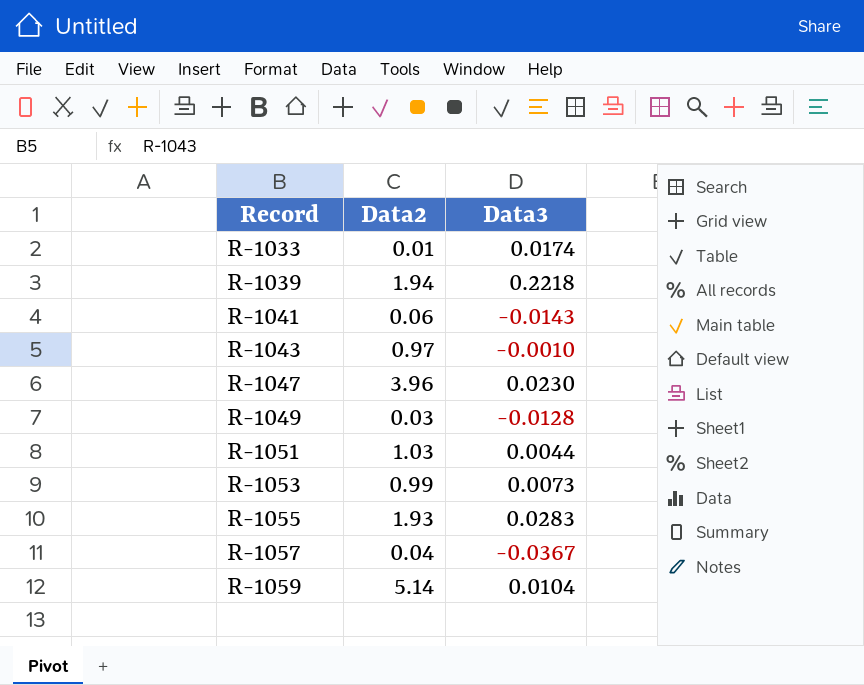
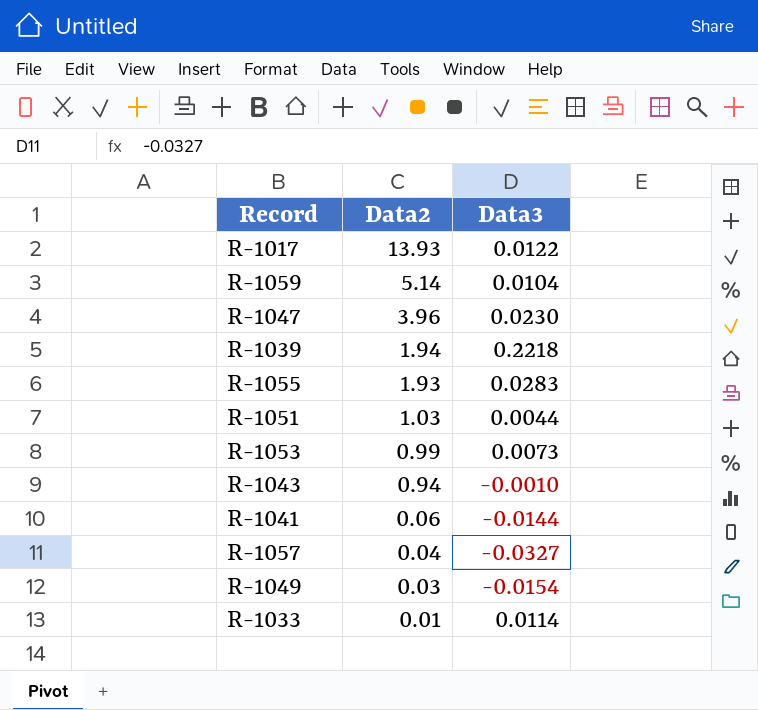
row order: Record ascending -> Data2 descending
row R-1017: none -> 13.93 | 0.0122
R-1043 | Data2: 0.97 -> 0.94
R-1041 | Data3: -0.0143 -> -0.0144
R-1057 | Data3: -0.0367 -> -0.0327
R-1049 | Data3: -0.0128 -> -0.0154
R-1033 | Data3: 0.0174 -> 0.0114

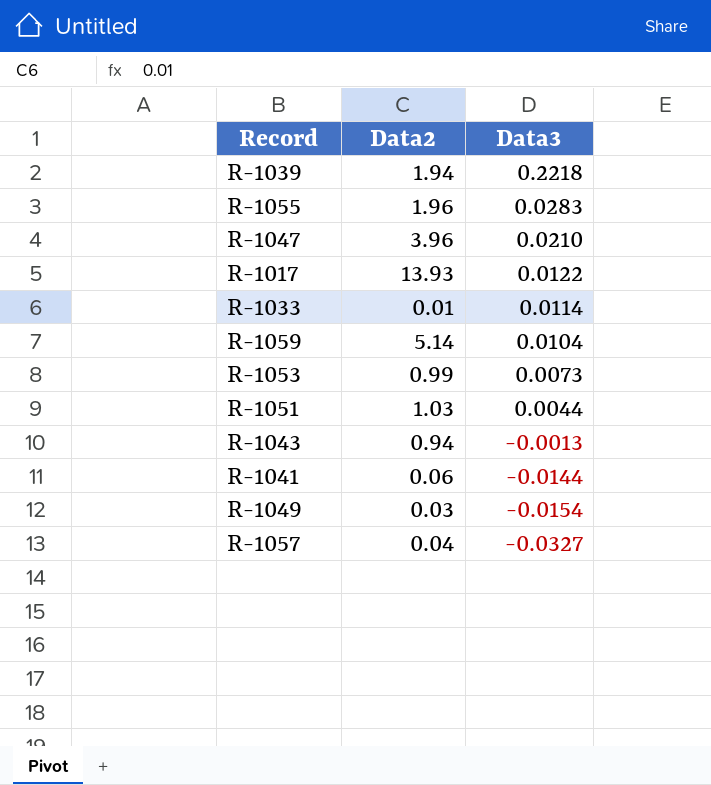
row order: Data2 descending -> Data3 descending
R-1055 | Data2: 1.93 -> 1.96
R-1047 | Data3: 0.0230 -> 0.0210
R-1043 | Data3: -0.0010 -> -0.0013

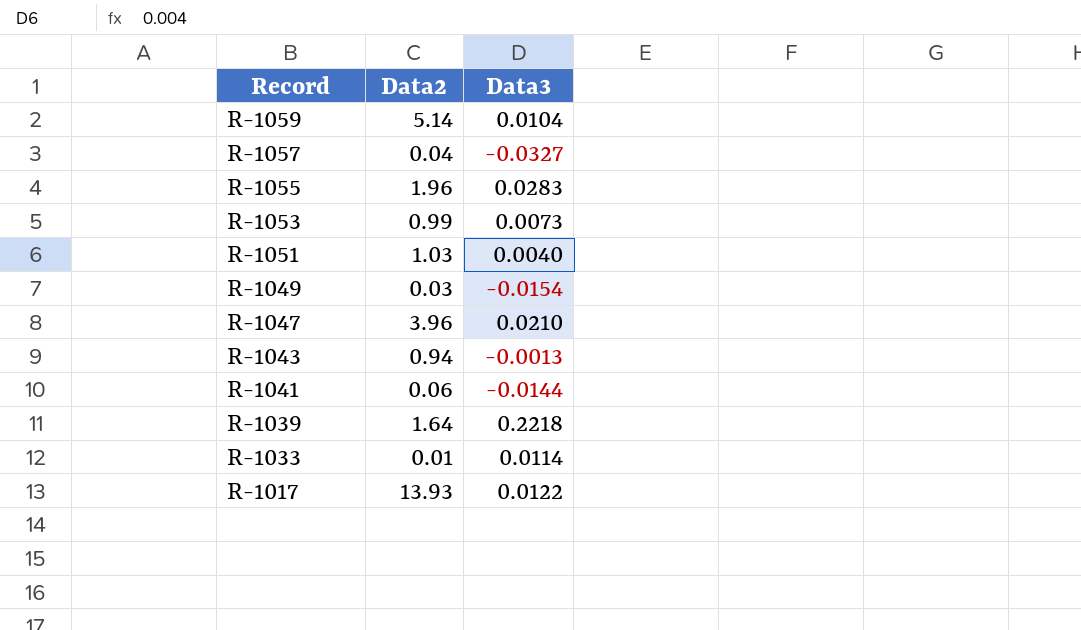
row order: Data3 descending -> Record descending
R-1051 | Data3: 0.0044 -> 0.0040
R-1039 | Data2: 1.94 -> 1.64

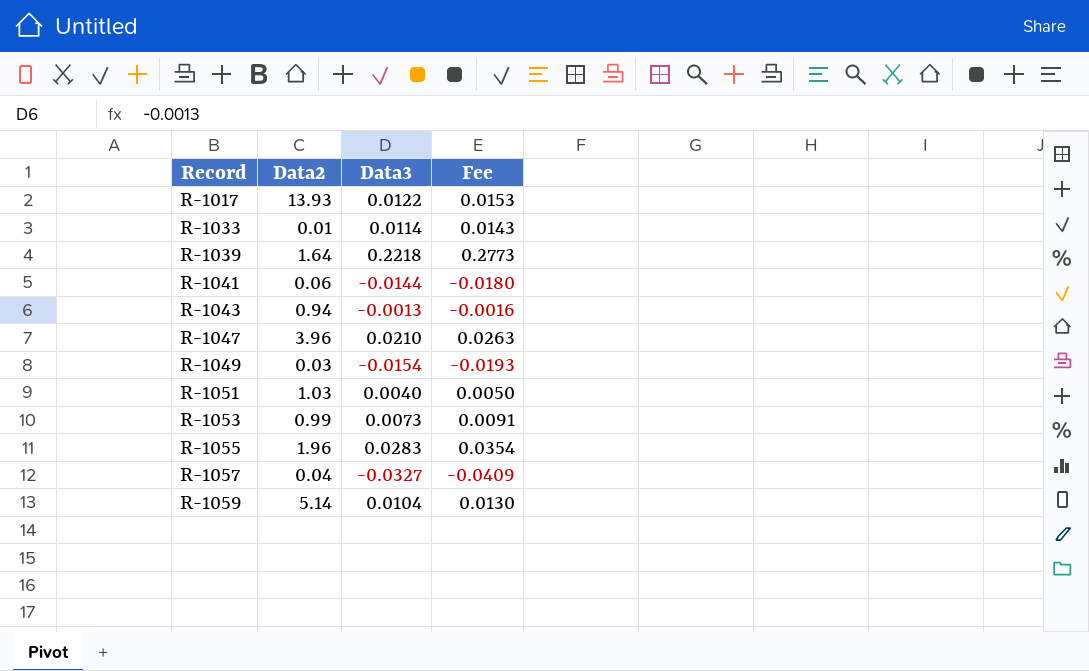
row order: Record descending -> Record ascending
column Fee | formula: none -> [Data3] * 1.25

